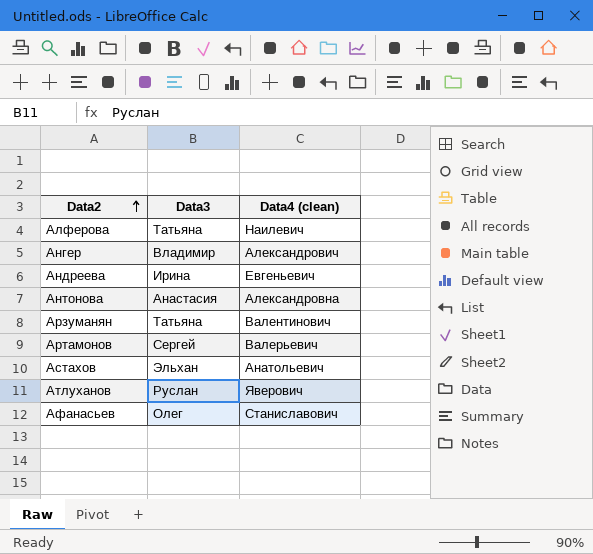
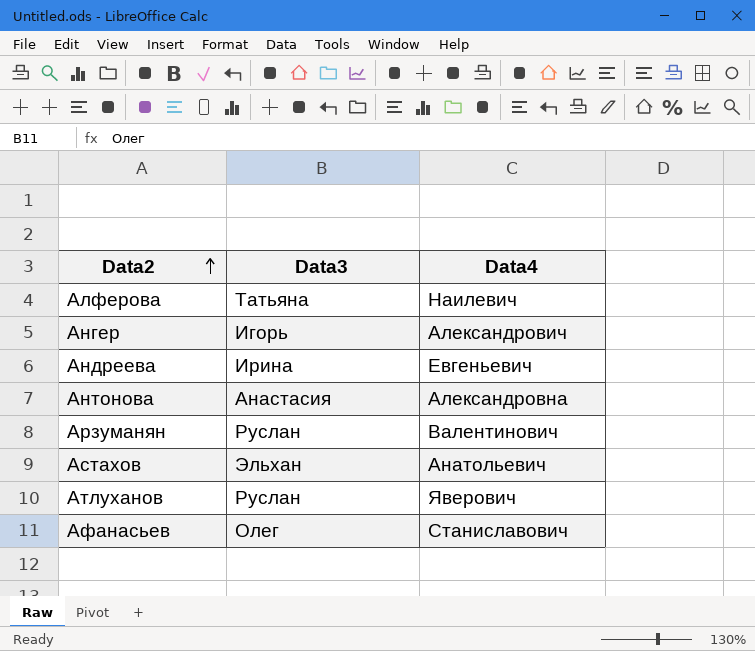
column name: Data4 (clean) -> Data4
row Артамонов: Сергей | Валерьевич -> none
Ангер | Data3: Владимир -> Игорь
Арзуманян | Data3: Татьяна -> Руслан

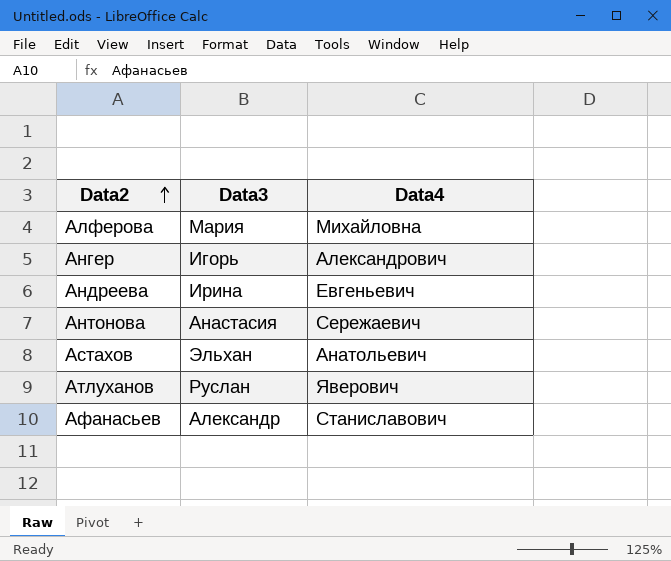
row Арзуманян: Руслан | Валентинович -> none
Алферова | Data3: Татьяна -> Мария
Алферова | Data4: Наилевич -> Михайловна
Антонова | Data4: Александровна -> Сережаевич
Афанасьев | Data3: Олег -> Александр

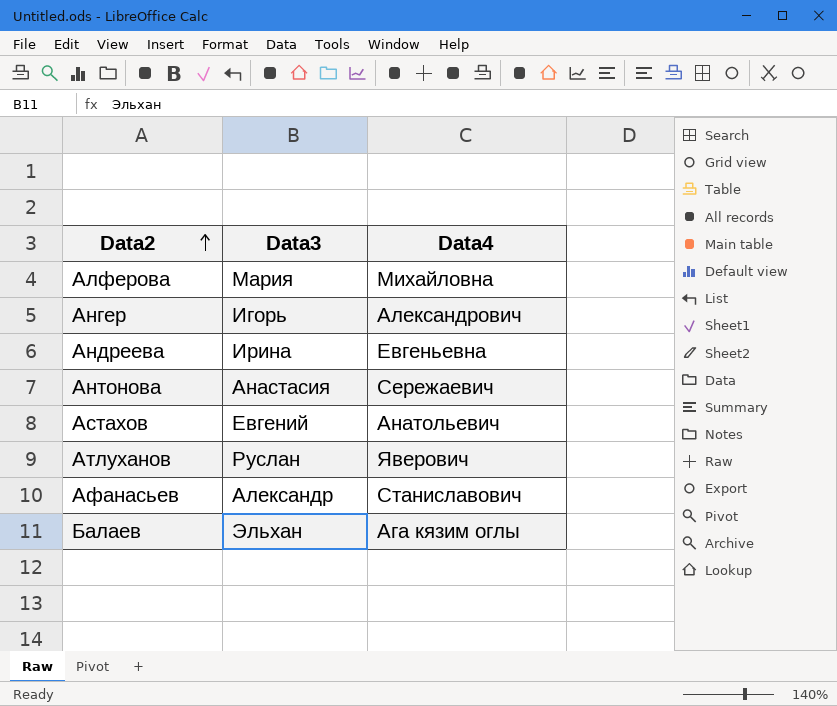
Андреева | Data4: Евгеньевич -> Евгеньевна
Астахов | Data3: Эльхан -> Евгений
row Балаев: none -> Эльхан | Ага кязим оглы

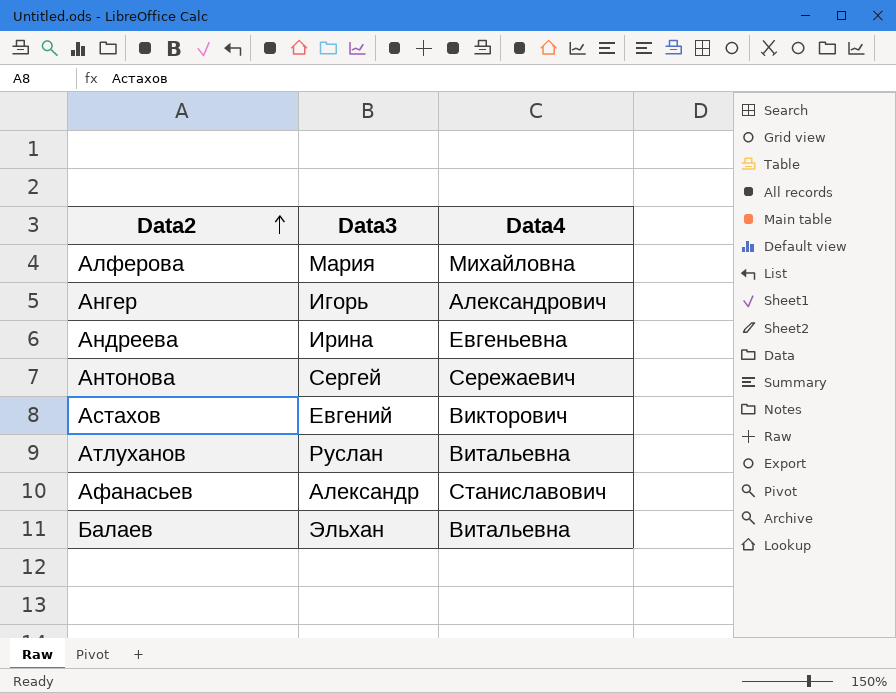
Антонова | Data3: Анастасия -> Сергей
Астахов | Data4: Анатольевич -> Викторович
Атлуханов | Data4: Яверович -> Витальевна
Балаев | Data4: Ага кязим оглы -> Витальевна

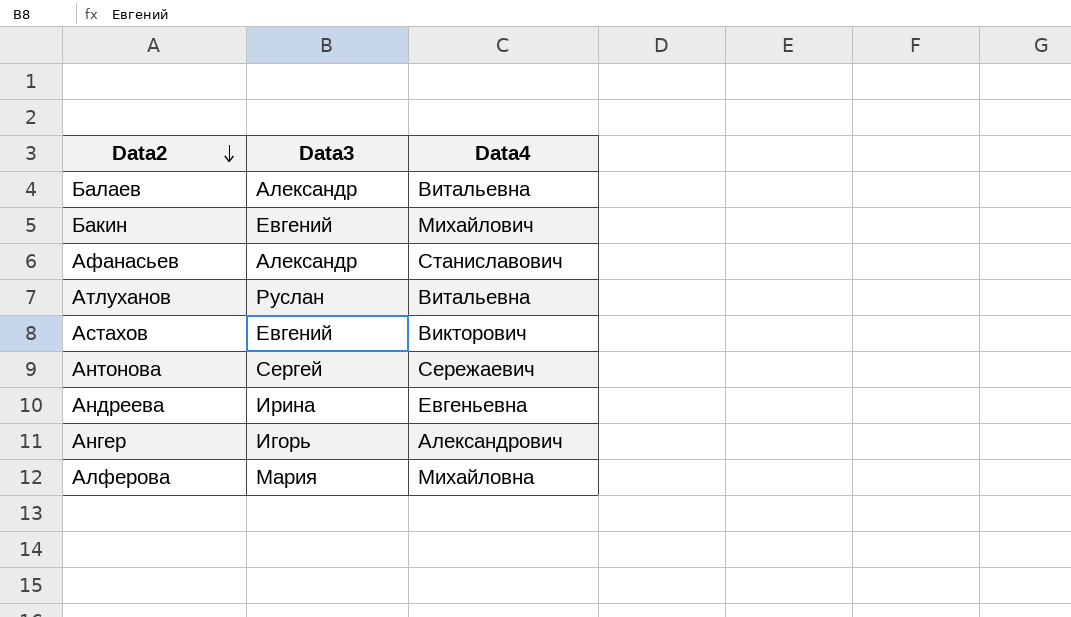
row order: Data2 ascending -> Data2 descending
Балаев | Data3: Эльхан -> Александр
row Бакин: none -> Евгений | Михайлович

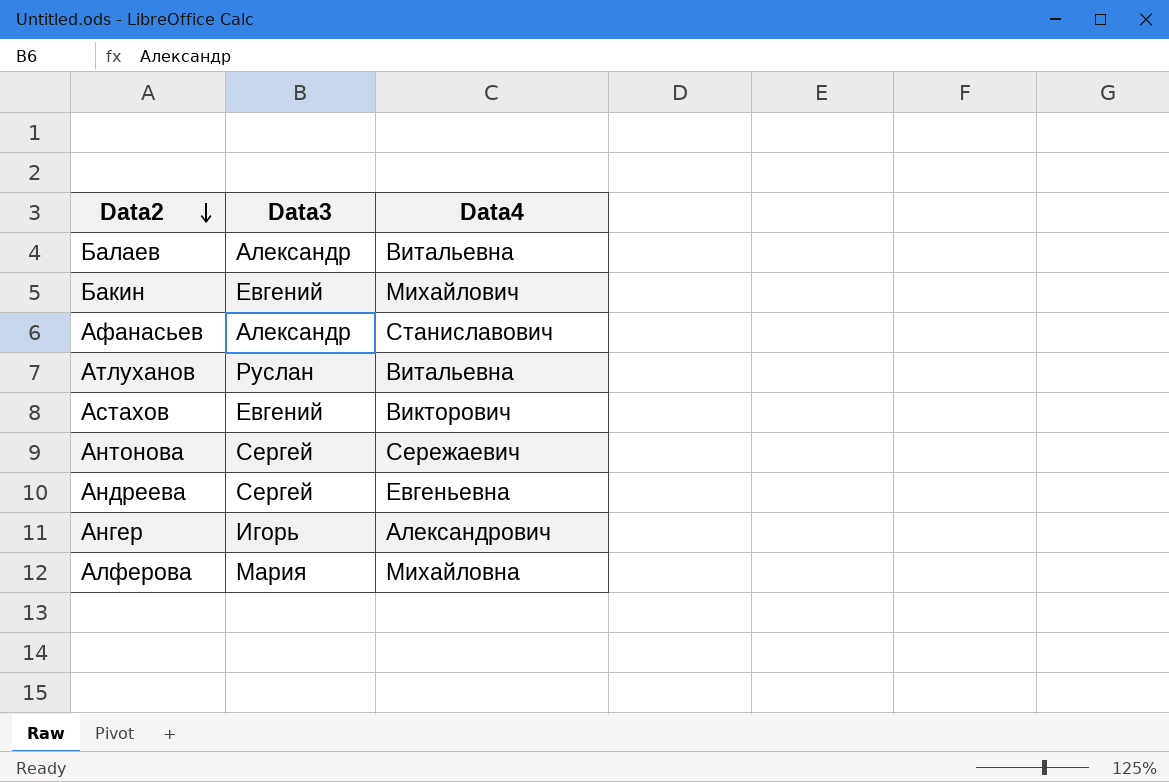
Андреева | Data3: Ирина -> Сергей

